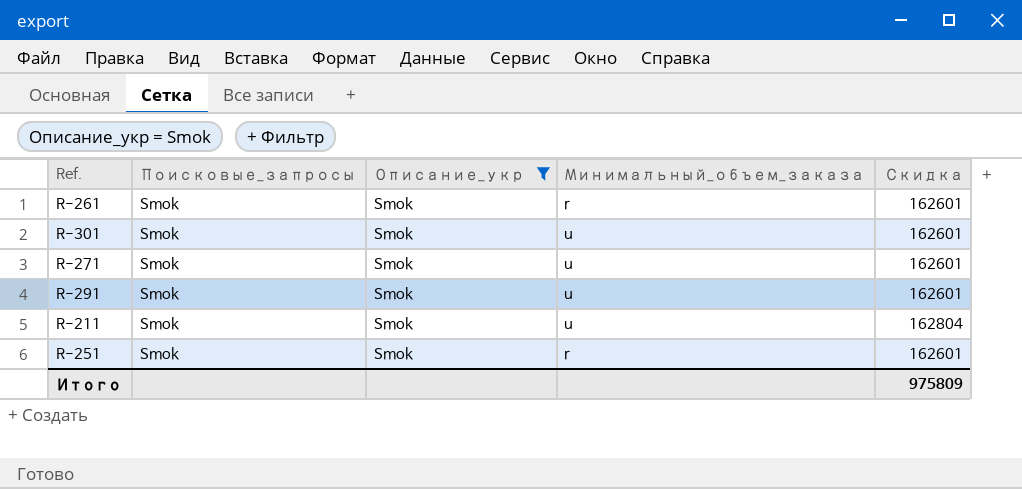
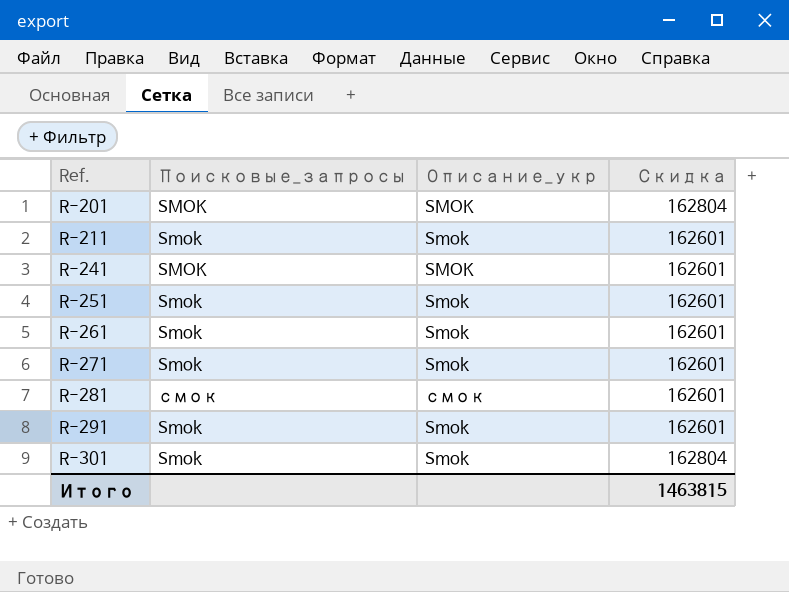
filter: Описание_укр = Smok -> none
row order: none -> Ref. ascending
column Минимальный_объем_заказа | position: 4 -> none
R-211 | Скидка: 162804 -> 162601
R-301 | Скидка: 162601 -> 162804
Итого | Скидка: 975809 -> 1463815

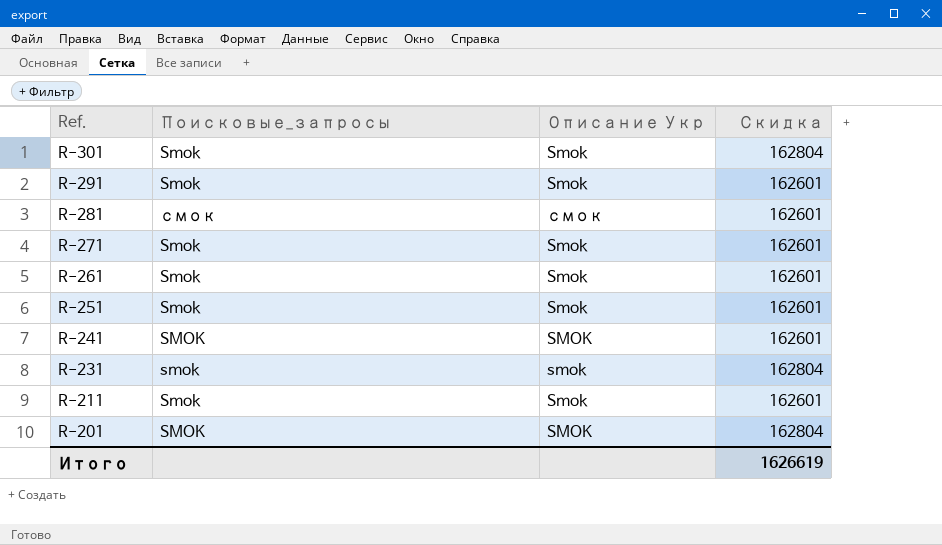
row order: Ref. ascending -> Ref. descending
column name: Описание_укр -> Описание Укр
row R-231: none -> smok | smok | 162804
Итого | Скидка: 1463815 -> 1626619

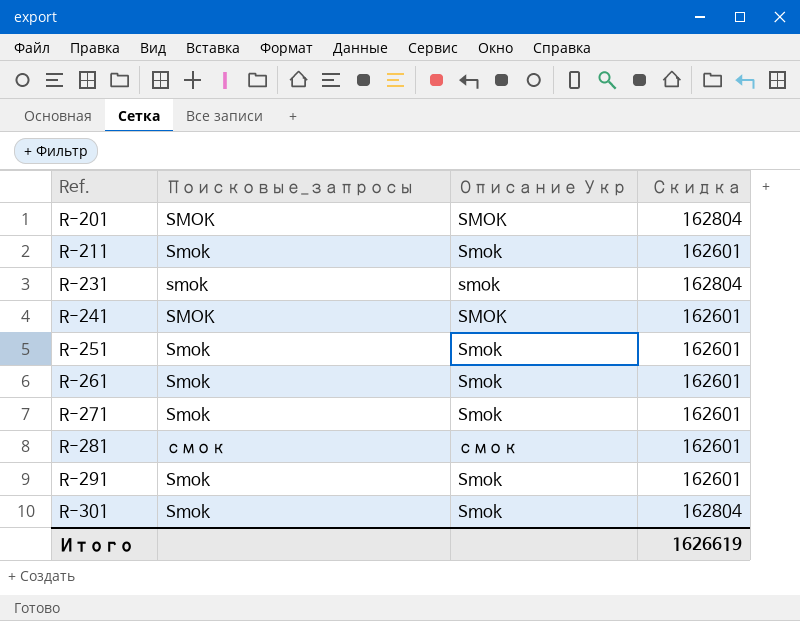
row order: Ref. descending -> Ref. ascending

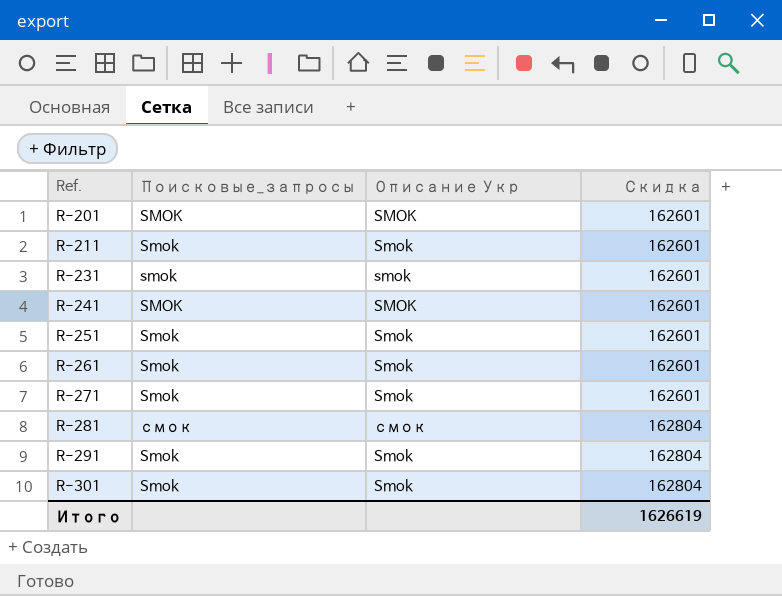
R-201 | Скидка: 162804 -> 162601
R-231 | Скидка: 162804 -> 162601
R-281 | Скидка: 162601 -> 162804
R-291 | Скидка: 162601 -> 162804

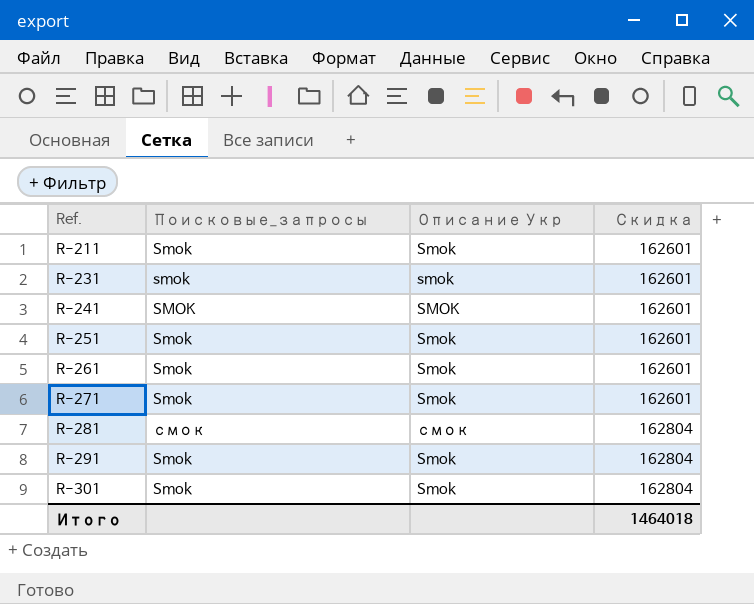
row R-201: SMOK | SMOK | 162601 -> none
Итого | Скидка: 1626619 -> 1464018

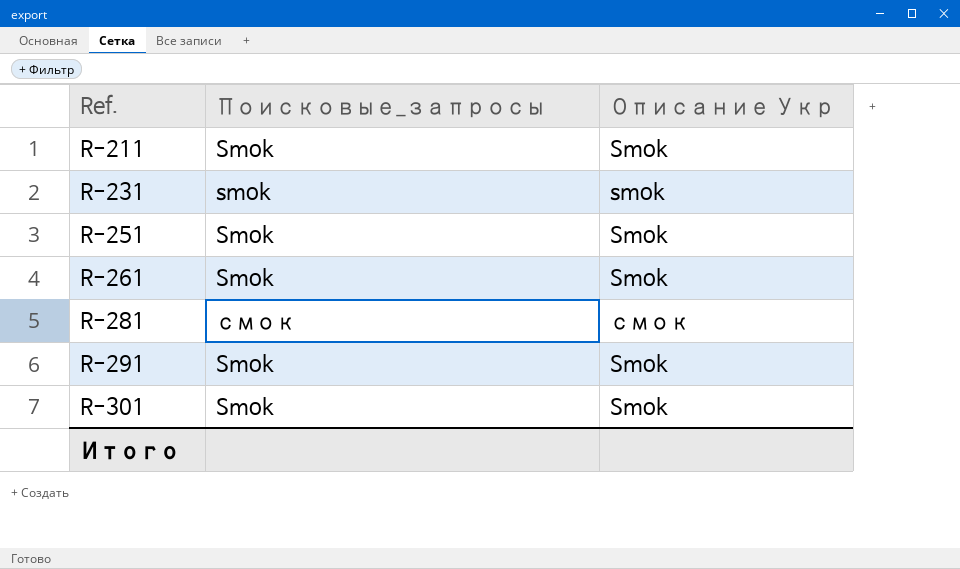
column Скидка | position: 4 -> none
row R-241: SMOK | SMOK | 162601 -> none
row R-271: Smok | Smok | 162601 -> none

